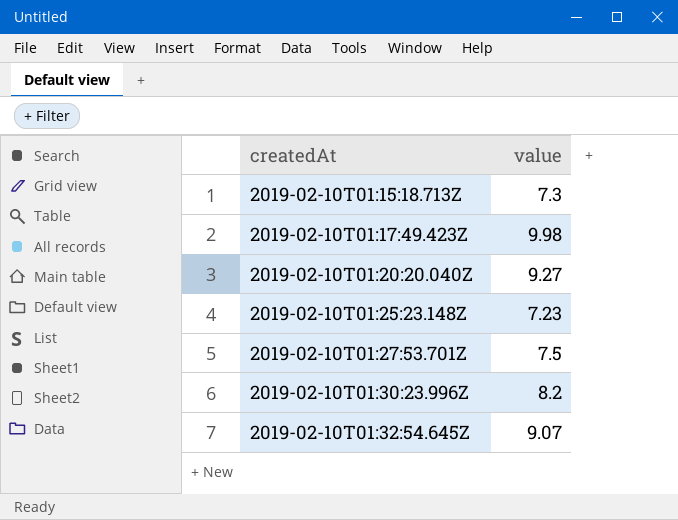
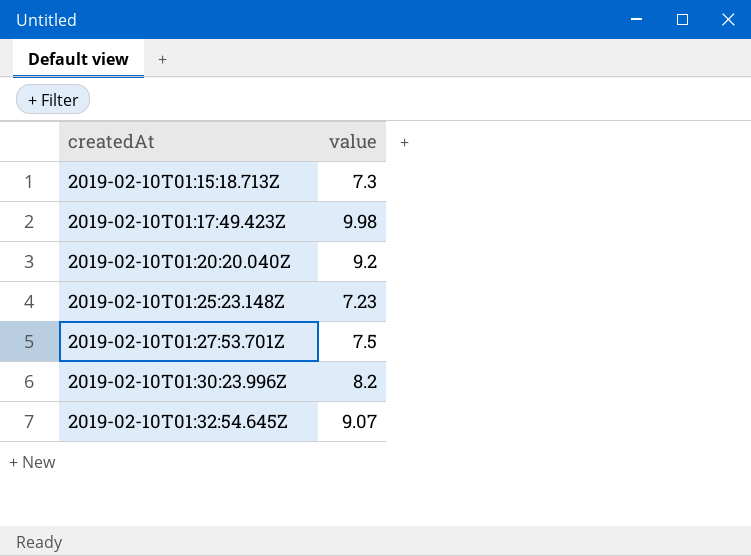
2019-02-10T01:20:20.040Z | value: 9.27 -> 9.2

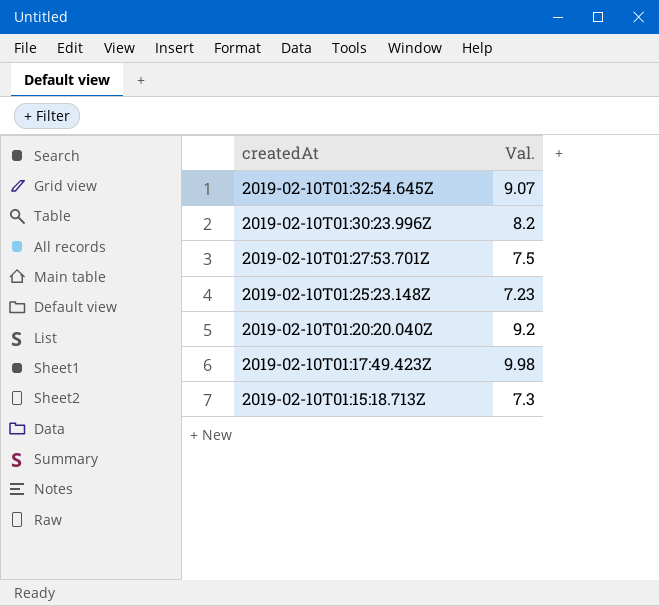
row order: createdAt ascending -> createdAt descending
column name: value -> Val.

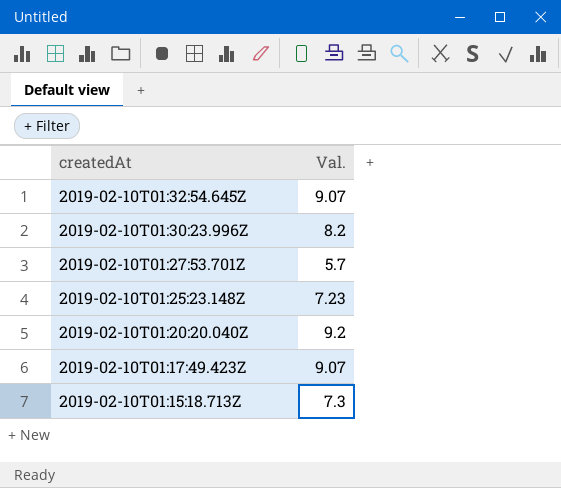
2019-02-10T01:27:53.701Z | Val.: 7.5 -> 5.7
2019-02-10T01:17:49.423Z | Val.: 9.98 -> 9.07

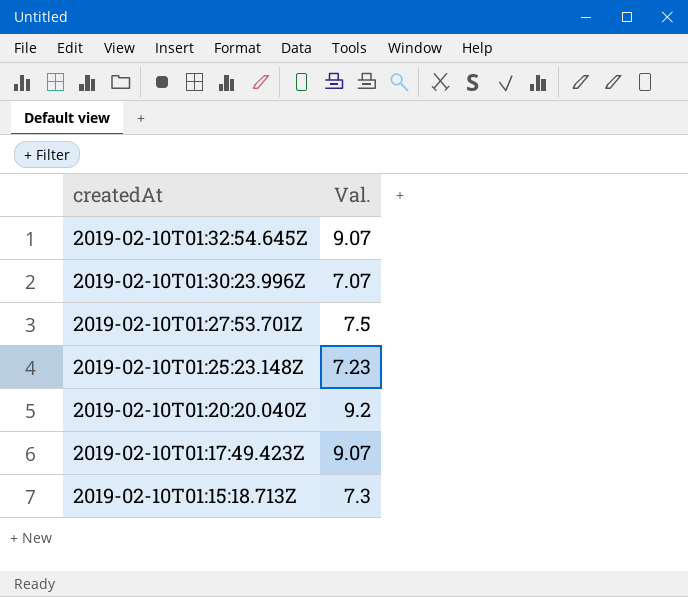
2019-02-10T01:30:23.996Z | Val.: 8.2 -> 7.07
2019-02-10T01:27:53.701Z | Val.: 5.7 -> 7.5

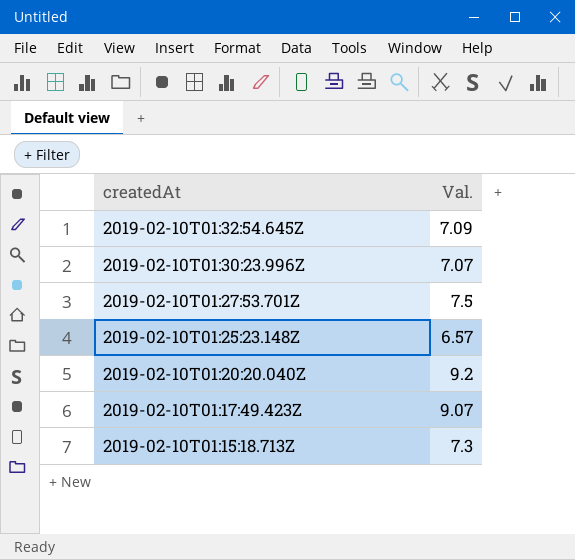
2019-02-10T01:32:54.645Z | Val.: 9.07 -> 7.09
2019-02-10T01:25:23.148Z | Val.: 7.23 -> 6.57

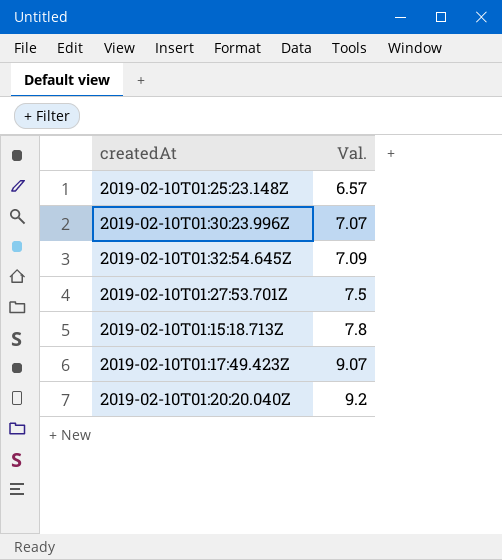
row order: createdAt descending -> Val. ascending
2019-02-10T01:15:18.713Z | Val.: 7.3 -> 7.8

